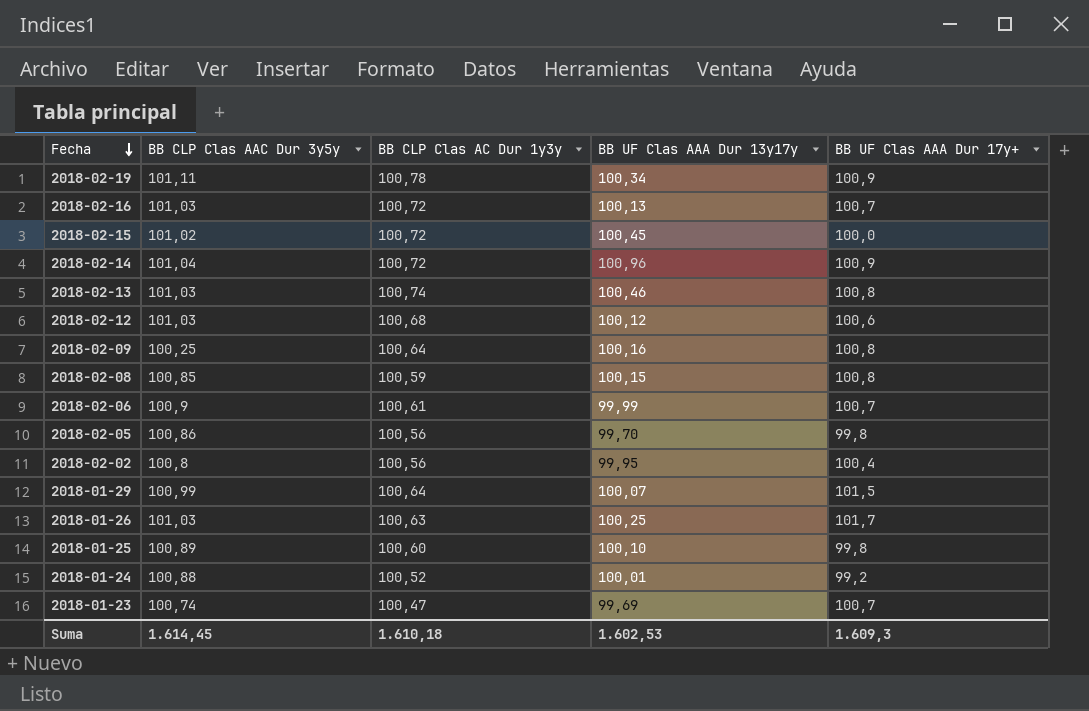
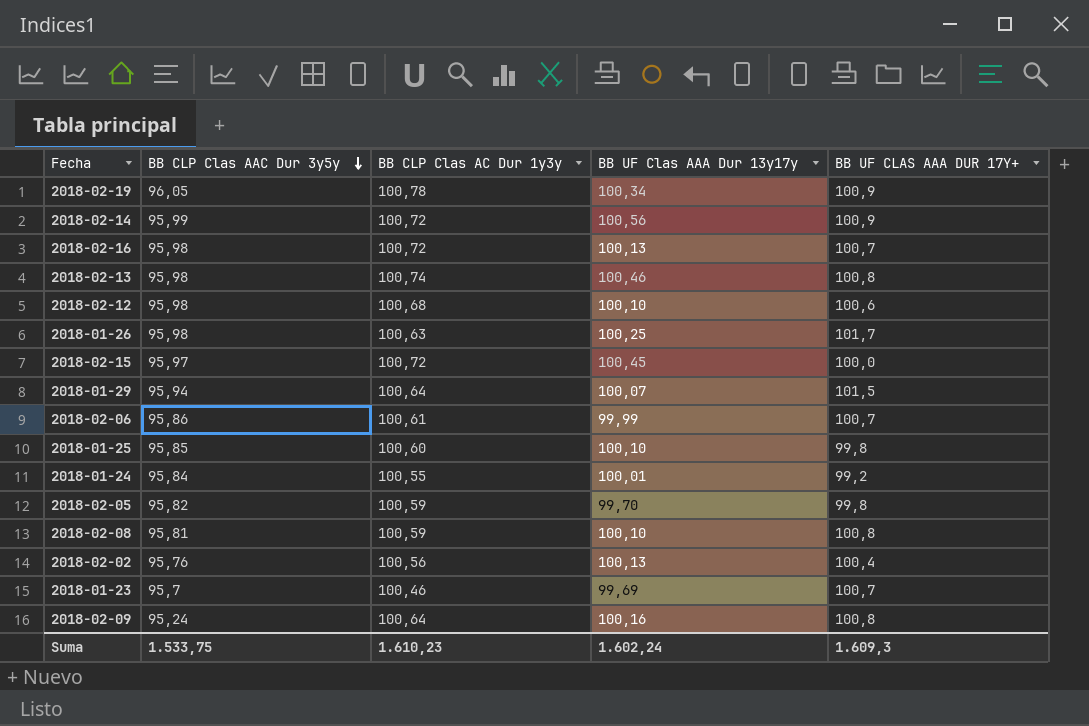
row order: Fecha descending -> BB CLP Clas AAC Dur 3y5y descending
column name: BB UF Clas AAA Dur 17y+ -> BB UF CLAS AAA DUR 17Y+
2018-02-19 | BB CLP Clas AAC Dur 3y5y: 101,11 -> 96,05
2018-02-14 | BB CLP Clas AAC Dur 3y5y: 101,04 -> 95,99
2018-02-14 | BB UF Clas AAA Dur 13y17y: 100,96 -> 100,56
2018-02-16 | BB CLP Clas AAC Dur 3y5y: 101,03 -> 95,98
2018-02-13 | BB CLP Clas AAC Dur 3y5y: 101,03 -> 95,98
2018-02-12 | BB CLP Clas AAC Dur 3y5y: 101,03 -> 95,98
2018-02-12 | BB UF Clas AAA Dur 13y17y: 100,12 -> 100,10
2018-01-26 | BB CLP Clas AAC Dur 3y5y: 101,03 -> 95,98
2018-02-15 | BB CLP Clas AAC Dur 3y5y: 101,02 -> 95,97
2018-01-29 | BB CLP Clas AAC Dur 3y5y: 100,99 -> 95,94
2018-02-06 | BB CLP Clas AAC Dur 3y5y: 100,9 -> 95,86
2018-01-25 | BB CLP Clas AAC Dur 3y5y: 100,89 -> 95,85
2018-01-24 | BB CLP Clas AAC Dur 3y5y: 100,88 -> 95,84
2018-01-24 | BB CLP Clas AC Dur 1y3y: 100,52 -> 100,55
2018-02-05 | BB CLP Clas AAC Dur 3y5y: 100,86 -> 95,82
2018-02-05 | BB CLP Clas AC Dur 1y3y: 100,56 -> 100,59
2018-02-08 | BB CLP Clas AAC Dur 3y5y: 100,85 -> 95,81
2018-02-08 | BB UF Clas AAA Dur 13y17y: 100,15 -> 100,10
2018-02-02 | BB CLP Clas AAC Dur 3y5y: 100,8 -> 95,76
2018-02-02 | BB UF Clas AAA Dur 13y17y: 99,95 -> 100,13
2018-01-23 | BB CLP Clas AAC Dur 3y5y: 100,74 -> 95,7
2018-01-23 | BB CLP Clas AC Dur 1y3y: 100,47 -> 100,46
2018-02-09 | BB CLP Clas AAC Dur 3y5y: 100,25 -> 95,24
Suma | BB CLP Clas AAC Dur 3y5y: 1.614,45 -> 1.533,75
Suma | BB CLP Clas AC Dur 1y3y: 1.610,18 -> 1.610,23
Suma | BB UF Clas AAA Dur 13y17y: 1.602,53 -> 1.602,24

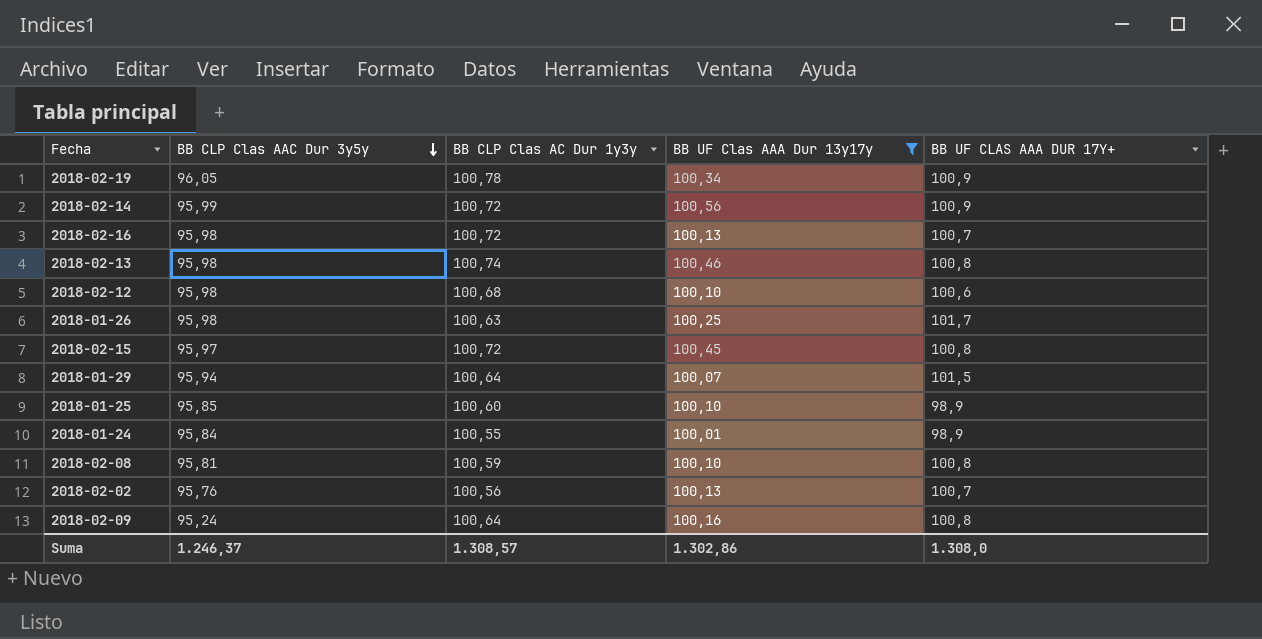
filter: none -> BB UF Clas AAA Dur 13y17y >= 100,01
2018-02-15 | BB UF CLAS AAA DUR 17Y+: 100,0 -> 100,8
2018-01-25 | BB UF CLAS AAA DUR 17Y+: 99,8 -> 98,9
2018-01-24 | BB UF CLAS AAA DUR 17Y+: 99,2 -> 98,9
2018-02-02 | BB UF CLAS AAA DUR 17Y+: 100,4 -> 100,7
Suma | BB CLP Clas AAC Dur 3y5y: 1.533,75 -> 1.246,37
Suma | BB CLP Clas AC Dur 1y3y: 1.610,23 -> 1.308,57
Suma | BB UF Clas AAA Dur 13y17y: 1.602,24 -> 1.302,86
Suma | BB UF CLAS AAA DUR 17Y+: 1.609,3 -> 1.308,0

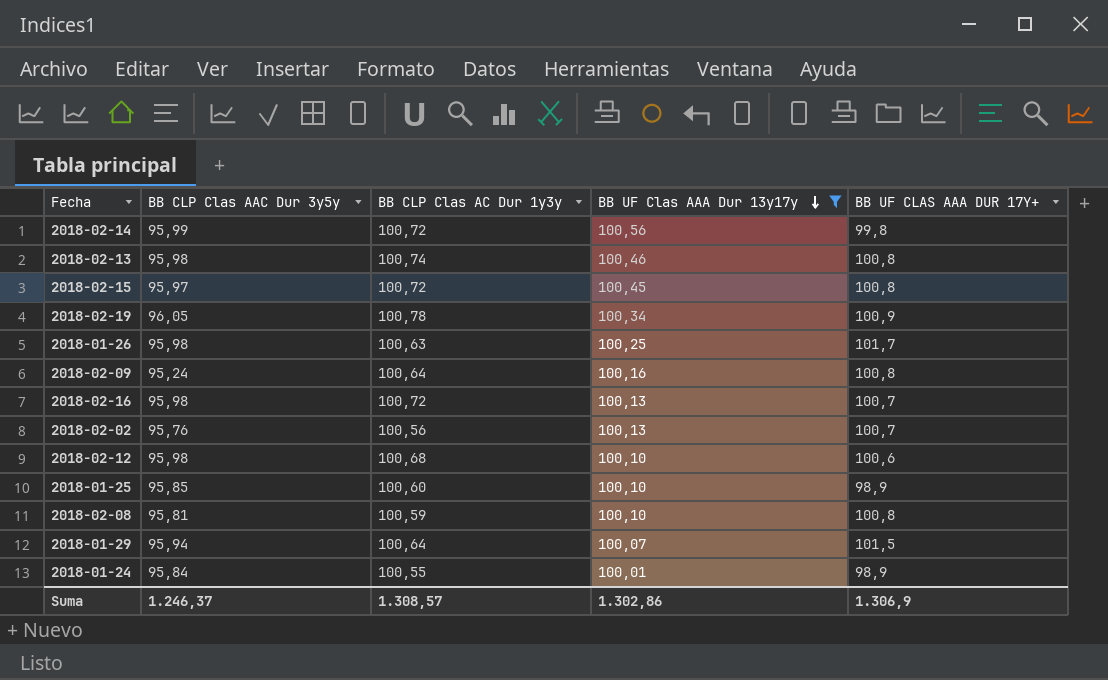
row order: BB CLP Clas AAC Dur 3y5y descending -> BB UF Clas AAA Dur 13y17y descending
2018-02-14 | BB UF CLAS AAA DUR 17Y+: 100,9 -> 99,8
Suma | BB UF CLAS AAA DUR 17Y+: 1.308,0 -> 1.306,9

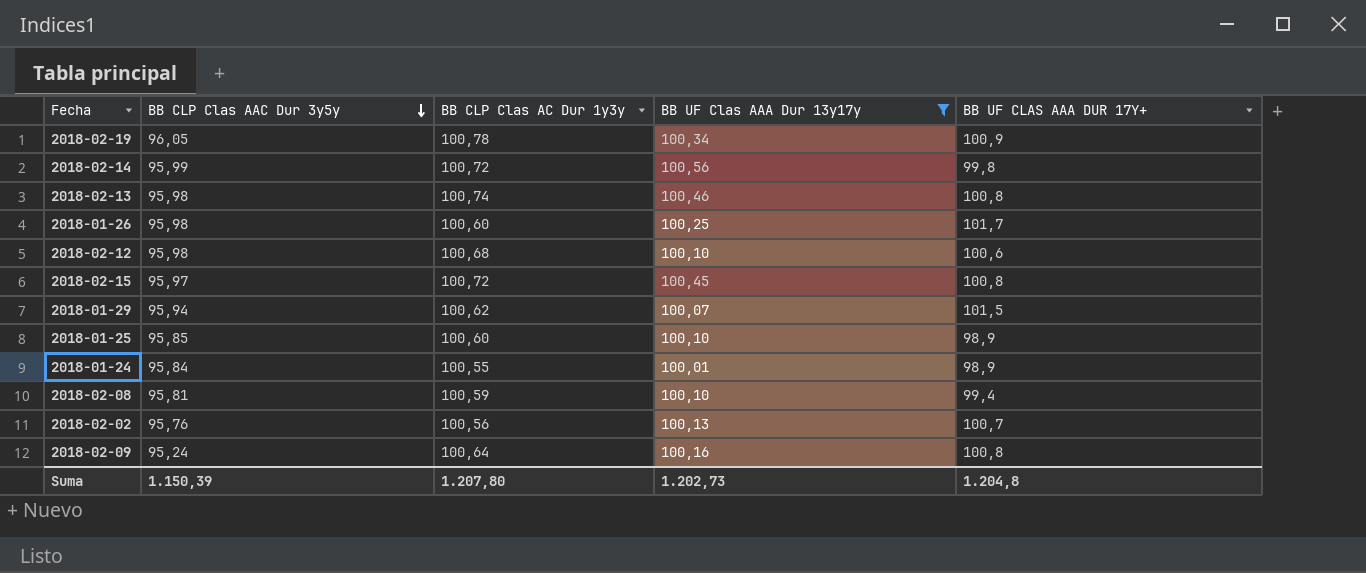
row order: BB UF Clas AAA Dur 13y17y descending -> BB CLP Clas AAC Dur 3y5y descending
row 2018-02-16: 95,98 | 100,72 | 100,13 | 100,7 -> none
2018-01-26 | BB CLP Clas AC Dur 1y3y: 100,63 -> 100,60
2018-01-29 | BB CLP Clas AC Dur 1y3y: 100,64 -> 100,62
2018-02-08 | BB UF CLAS AAA DUR 17Y+: 100,8 -> 99,4
Suma | BB CLP Clas AAC Dur 3y5y: 1.246,37 -> 1.150,39
Suma | BB CLP Clas AC Dur 1y3y: 1.308,57 -> 1.207,80
Suma | BB UF Clas AAA Dur 13y17y: 1.302,86 -> 1.202,73
Suma | BB UF CLAS AAA DUR 17Y+: 1.306,9 -> 1.204,8

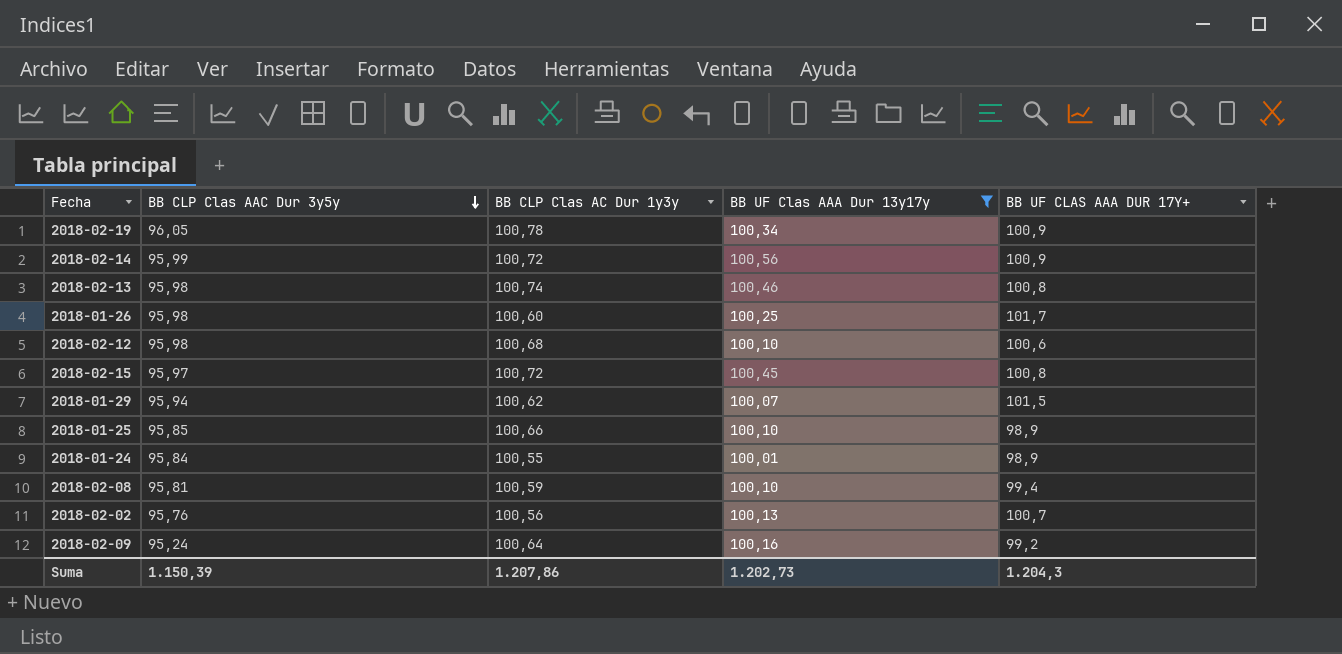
2018-02-14 | BB UF CLAS AAA DUR 17Y+: 99,8 -> 100,9
2018-01-25 | BB CLP Clas AC Dur 1y3y: 100,60 -> 100,66
2018-02-09 | BB UF CLAS AAA DUR 17Y+: 100,8 -> 99,2
Suma | BB CLP Clas AC Dur 1y3y: 1.207,80 -> 1.207,86
Suma | BB UF CLAS AAA DUR 17Y+: 1.204,8 -> 1.204,3

